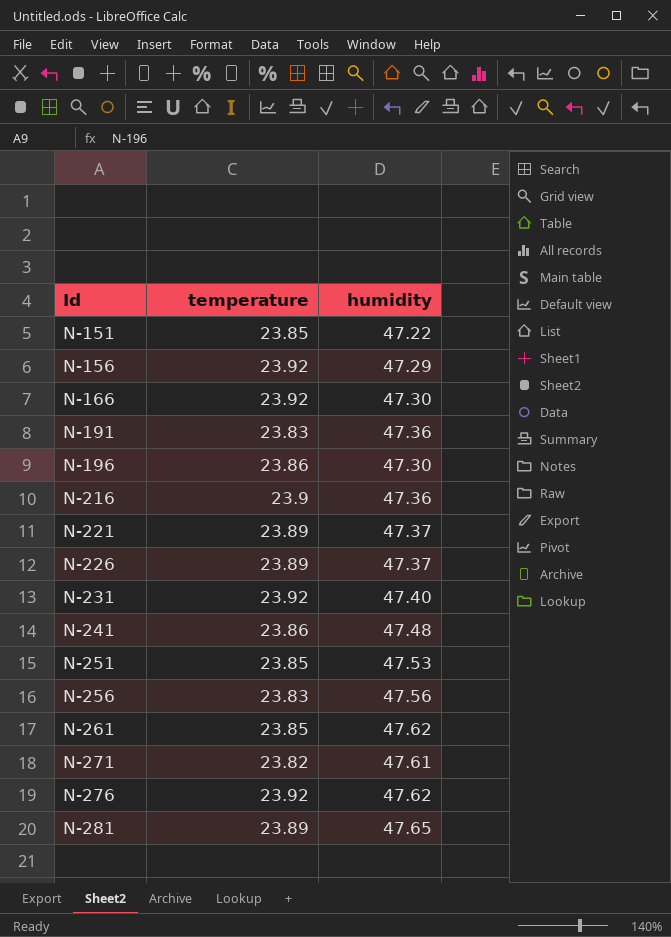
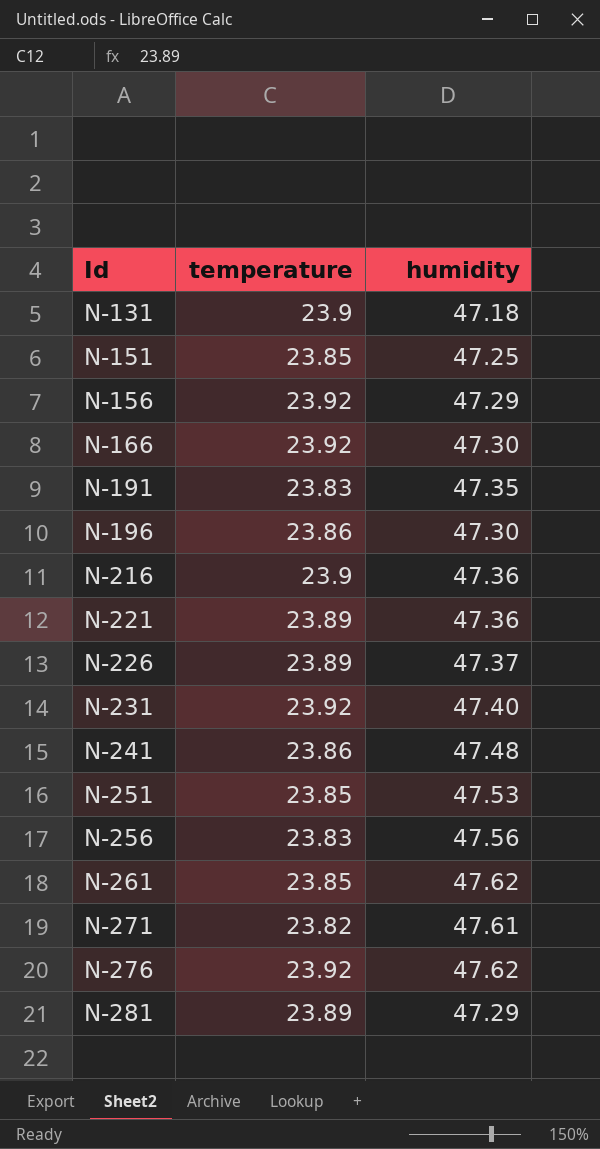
row N-131: none -> 23.9 | 47.18
N-151 | humidity: 47.22 -> 47.25
N-191 | humidity: 47.36 -> 47.35
N-221 | humidity: 47.37 -> 47.36
N-281 | humidity: 47.65 -> 47.29

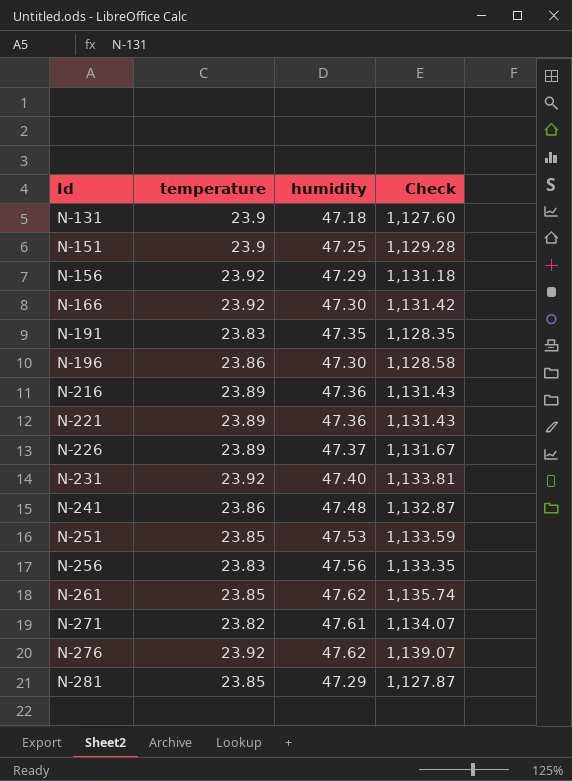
column Check | formula: none -> [temperature] * [humidity]
N-151 | temperature: 23.85 -> 23.9
N-216 | temperature: 23.9 -> 23.89
N-281 | temperature: 23.89 -> 23.85

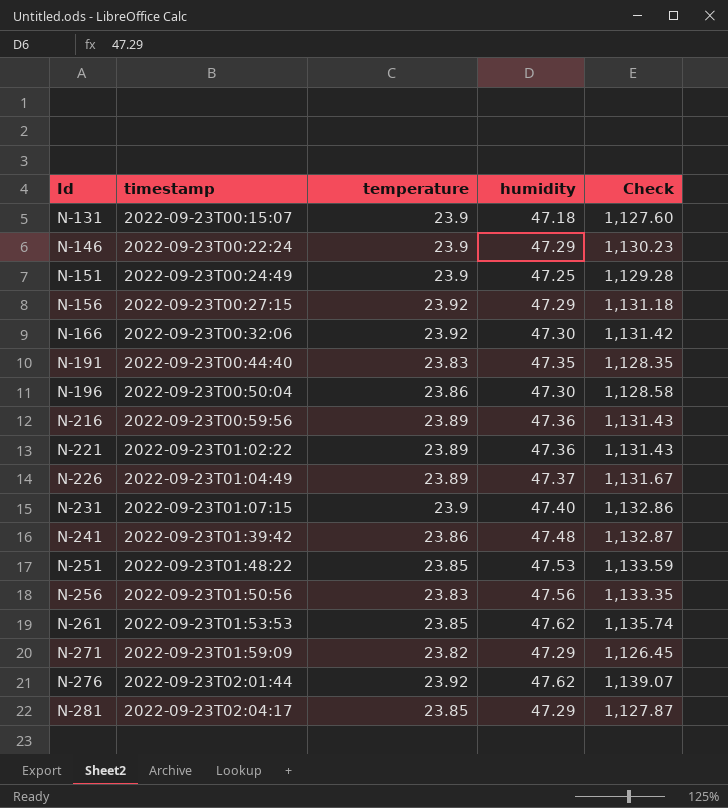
column timestamp | position: none -> 2
row N-146: none -> 2022-09-23T00:22:24 | 23.9 | 47.29 | 1,130.23
N-231 | temperature: 23.92 -> 23.9
N-231 | Check: 1,133.81 -> 1,132.86
N-271 | humidity: 47.61 -> 47.29
N-271 | Check: 1,134.07 -> 1,126.45

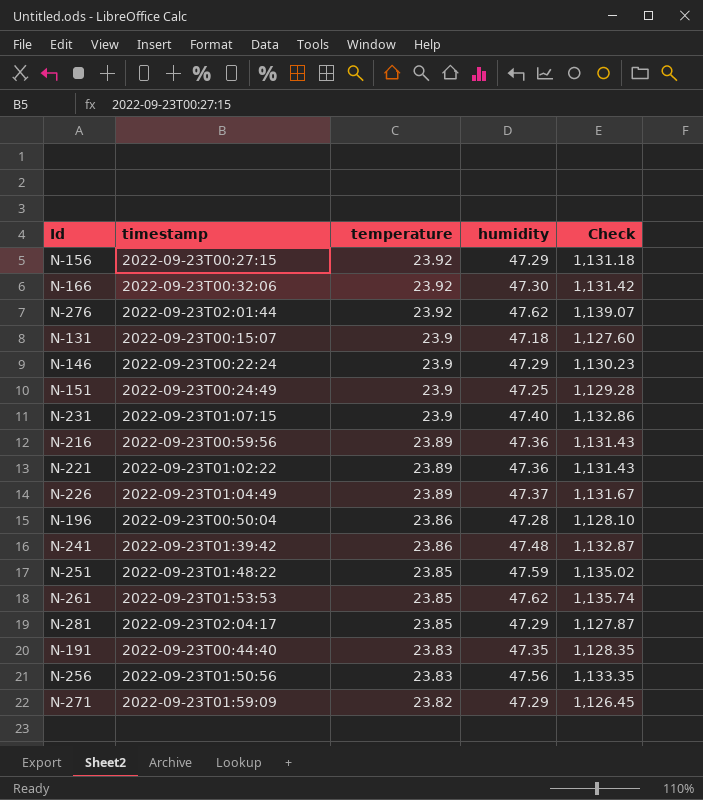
row order: Id ascending -> temperature descending
N-196 | humidity: 47.30 -> 47.28
N-196 | Check: 1,128.58 -> 1,128.10
N-251 | humidity: 47.53 -> 47.59
N-251 | Check: 1,133.59 -> 1,135.02

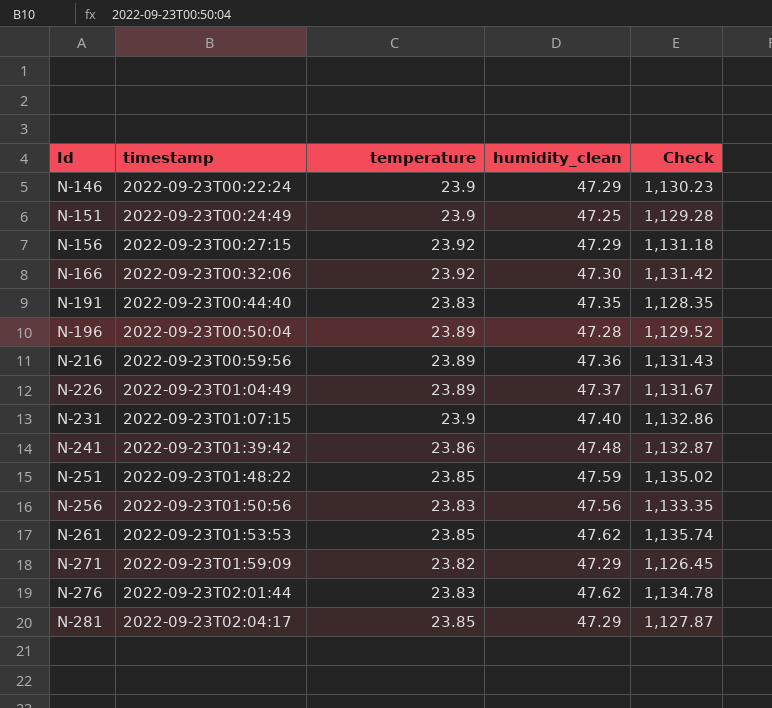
row order: temperature descending -> Id ascending
column name: humidity -> humidity_clean
row N-131: 2022-09-23T00:15:07 | 23.9 | 47.18 | 1,127.60 -> none
row N-221: 2022-09-23T01:02:22 | 23.89 | 47.36 | 1,131.43 -> none
N-196 | temperature: 23.86 -> 23.89
N-196 | Check: 1,128.10 -> 1,129.52
N-276 | temperature: 23.92 -> 23.83
N-276 | Check: 1,139.07 -> 1,134.78

